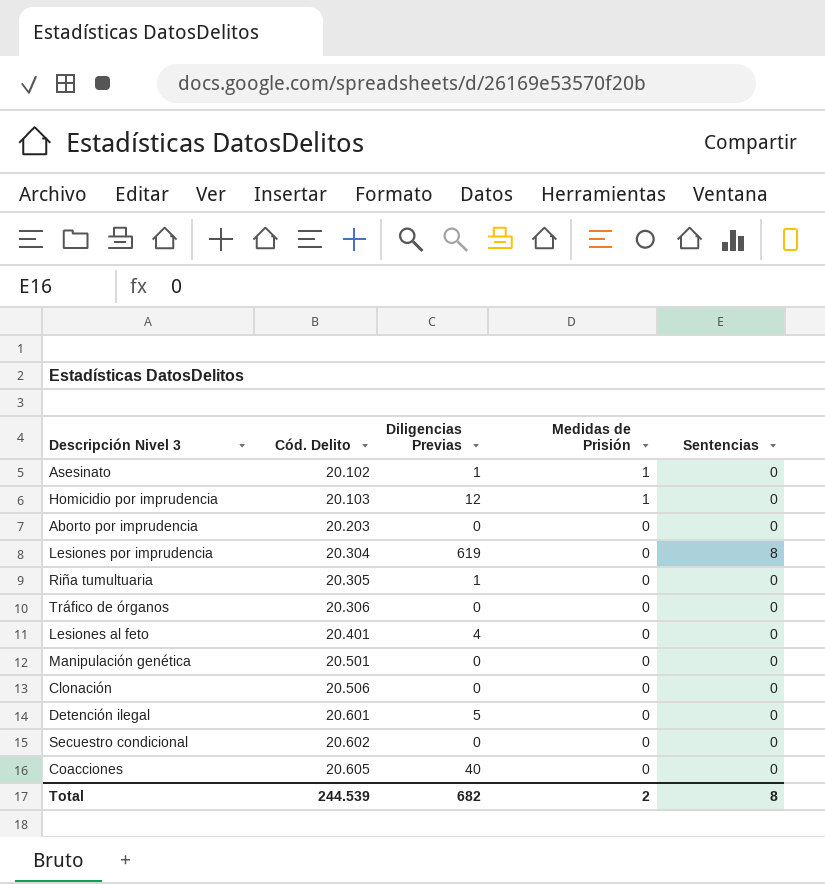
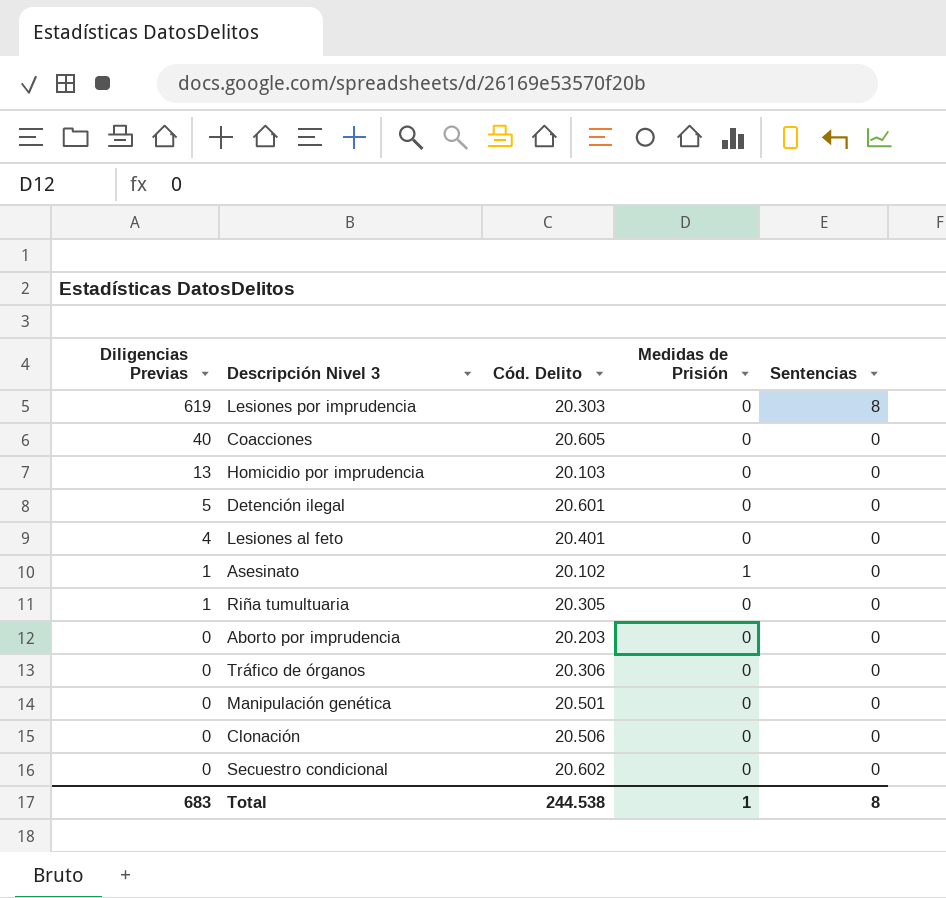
row order: Cód. Delito ascending -> Diligencias Previas descending
column Diligencias Previas | position: 3 -> 1
Lesiones por imprudencia | Cód. Delito: 20.304 -> 20.303
Homicidio por imprudencia | Diligencias Previas: 12 -> 13
Homicidio por imprudencia | Medidas de Prisión: 1 -> 0
Total | Diligencias Previas: 682 -> 683
Total | Cód. Delito: 244.539 -> 244.538
Total | Medidas de Prisión: 2 -> 1

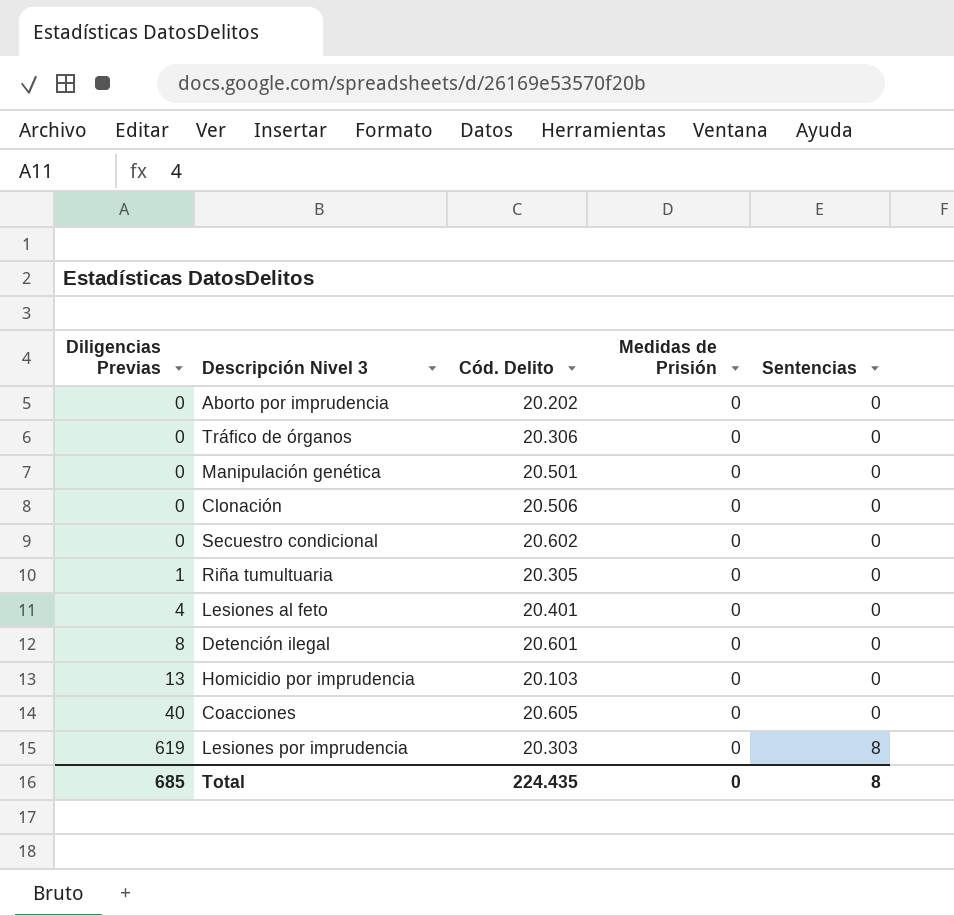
row order: Diligencias Previas descending -> Diligencias Previas ascending
row Asesinato: 1 | 20.102 | 1 | 0 -> none
Aborto por imprudencia | Cód. Delito: 20.203 -> 20.202
Detención ilegal | Diligencias Previas: 5 -> 8
Total | Diligencias Previas: 683 -> 685
Total | Cód. Delito: 244.538 -> 224.435
Total | Medidas de Prisión: 1 -> 0

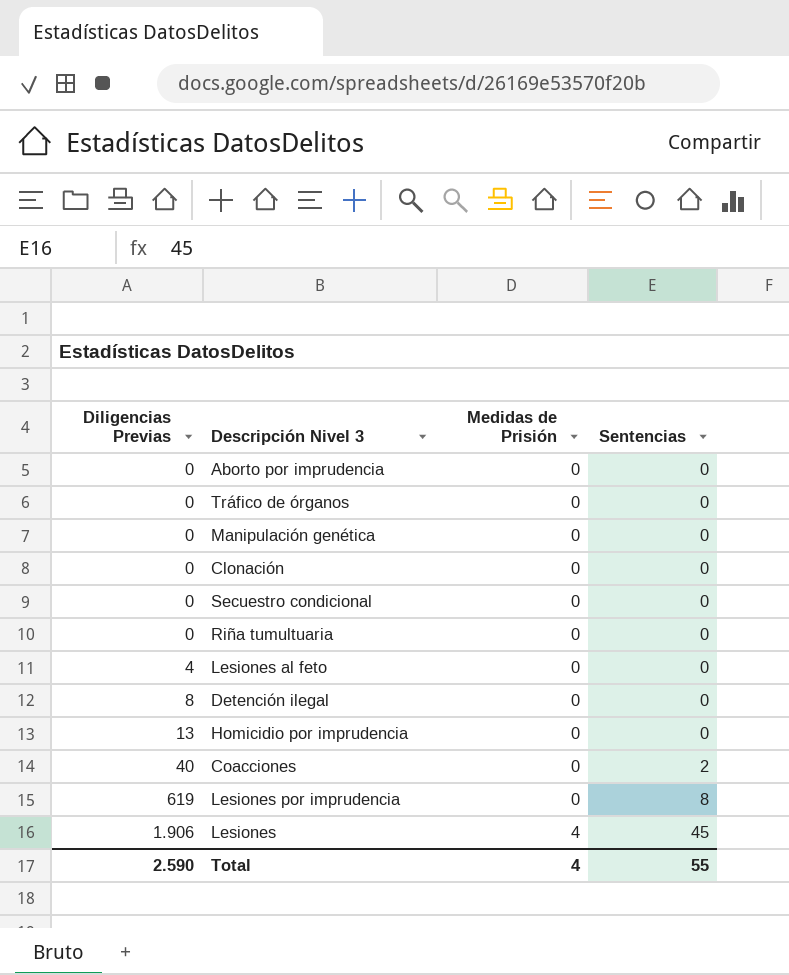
column Cód. Delito | position: 3 -> none
Riña tumultuaria | Diligencias Previas: 1 -> 0
Coacciones | Sentencias: 0 -> 2
row Lesiones: none -> 1.906 | 4 | 45
Total | Diligencias Previas: 685 -> 2.590
Total | Medidas de Prisión: 0 -> 4
Total | Sentencias: 8 -> 55

